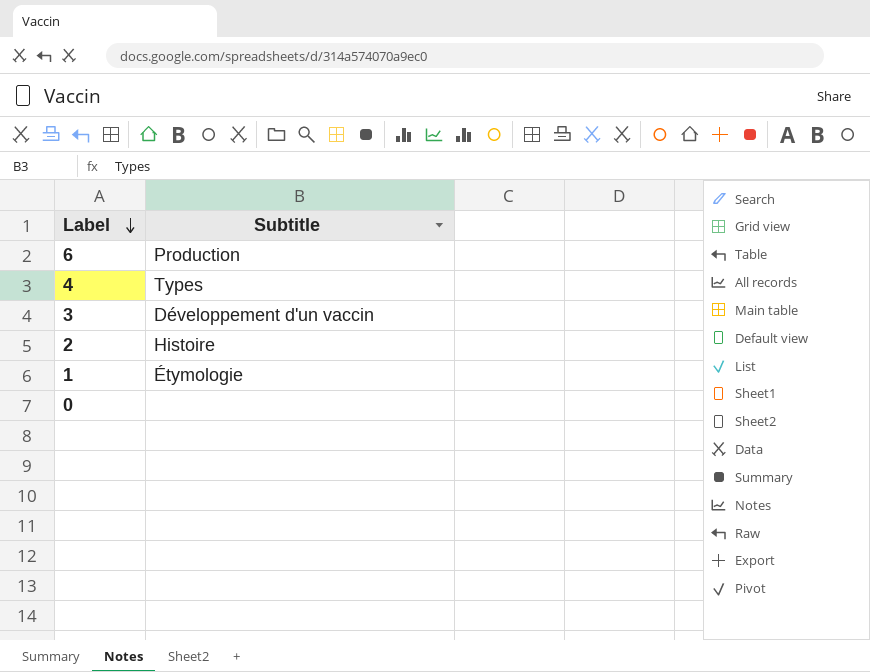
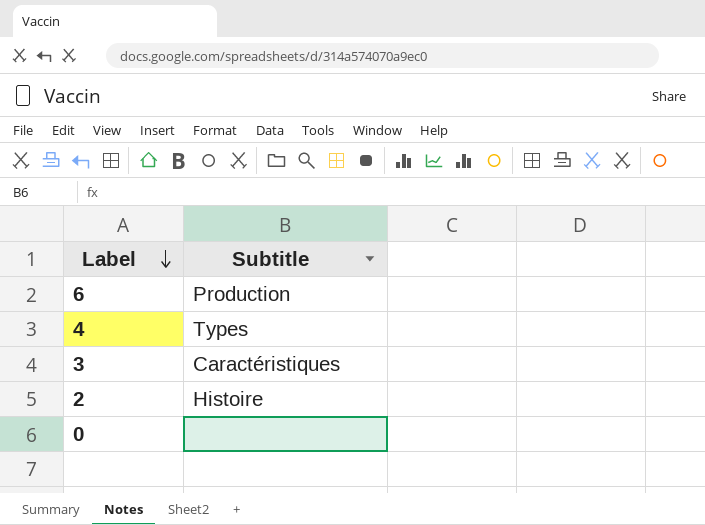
row 1: Étymologie -> none
3 | Subtitle: Développement d'un vaccin -> Caractéristiques

